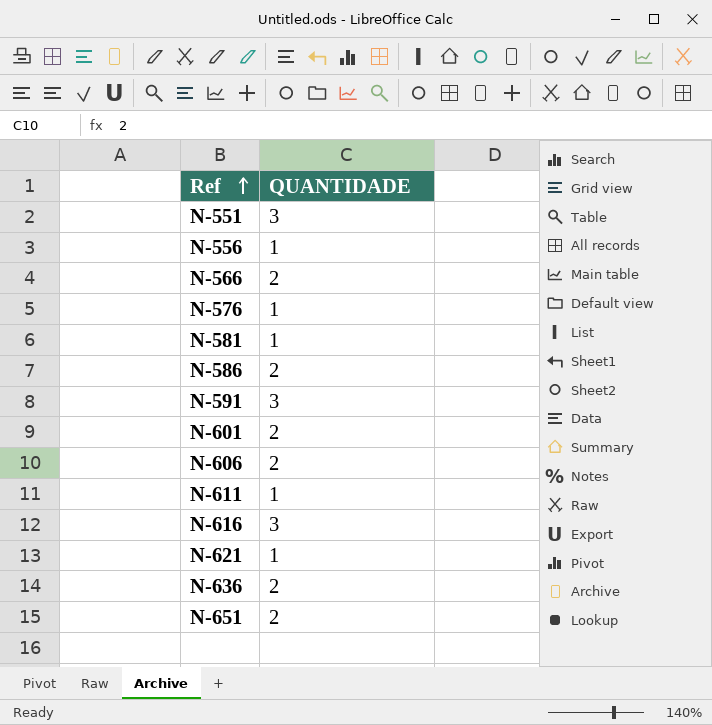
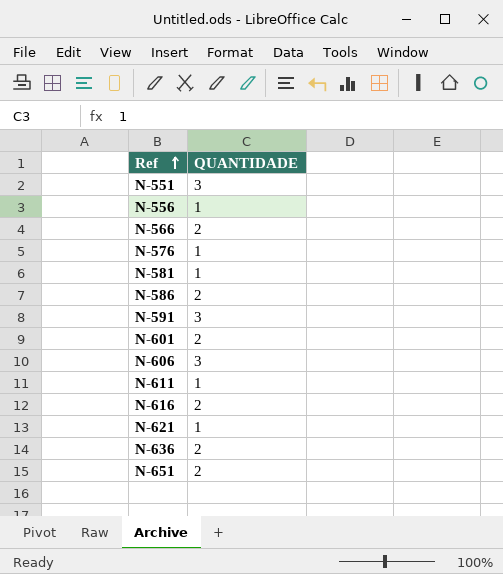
N-606 | QUANTIDADE: 2 -> 3
N-616 | QUANTIDADE: 3 -> 2

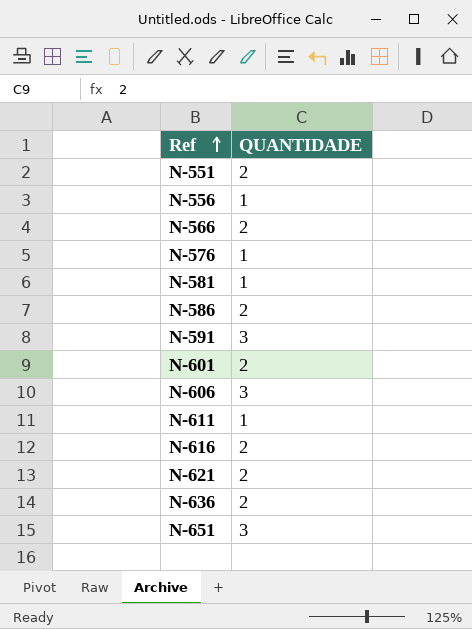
N-551 | QUANTIDADE: 3 -> 2
N-621 | QUANTIDADE: 1 -> 2
N-651 | QUANTIDADE: 2 -> 3

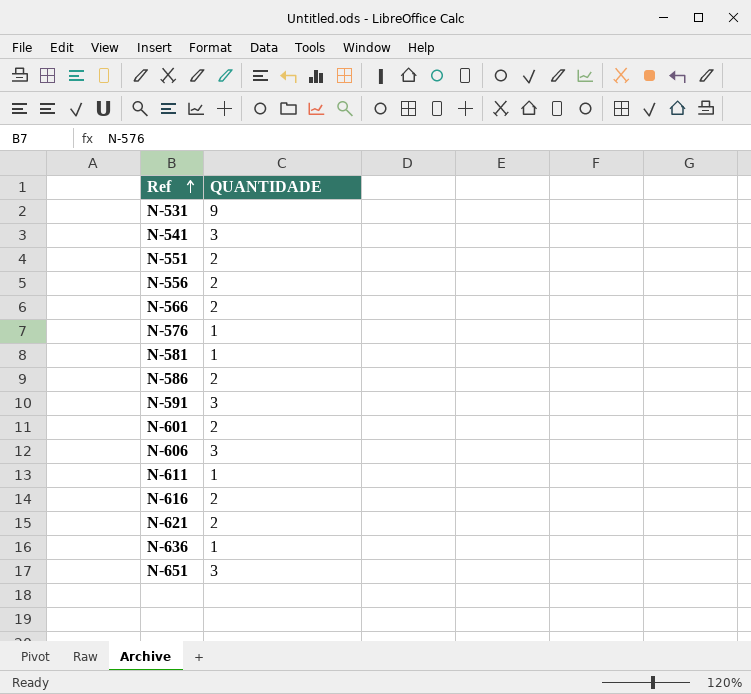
row N-531: none -> 9
row N-541: none -> 3
N-556 | QUANTIDADE: 1 -> 2
N-636 | QUANTIDADE: 2 -> 1

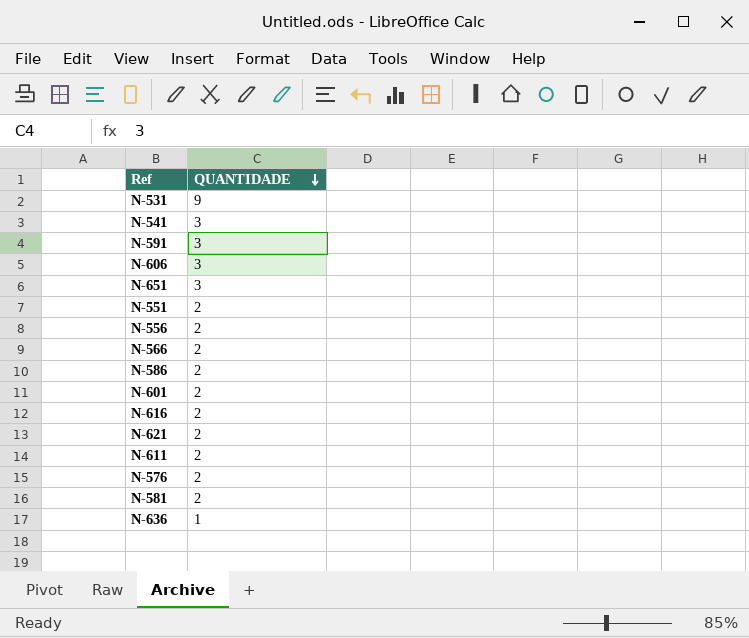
row order: Ref ascending -> QUANTIDADE descending
N-611 | QUANTIDADE: 1 -> 2
N-576 | QUANTIDADE: 1 -> 2
N-581 | QUANTIDADE: 1 -> 2

